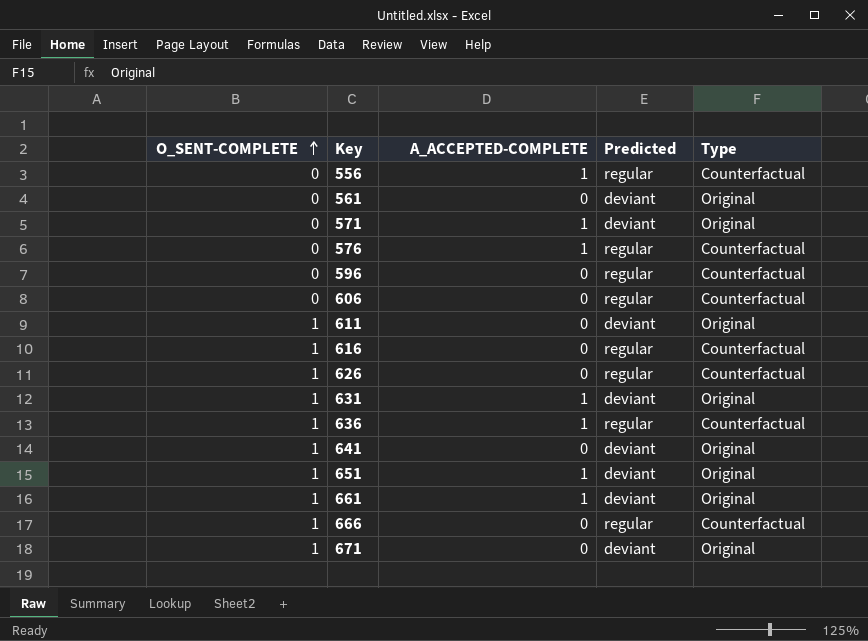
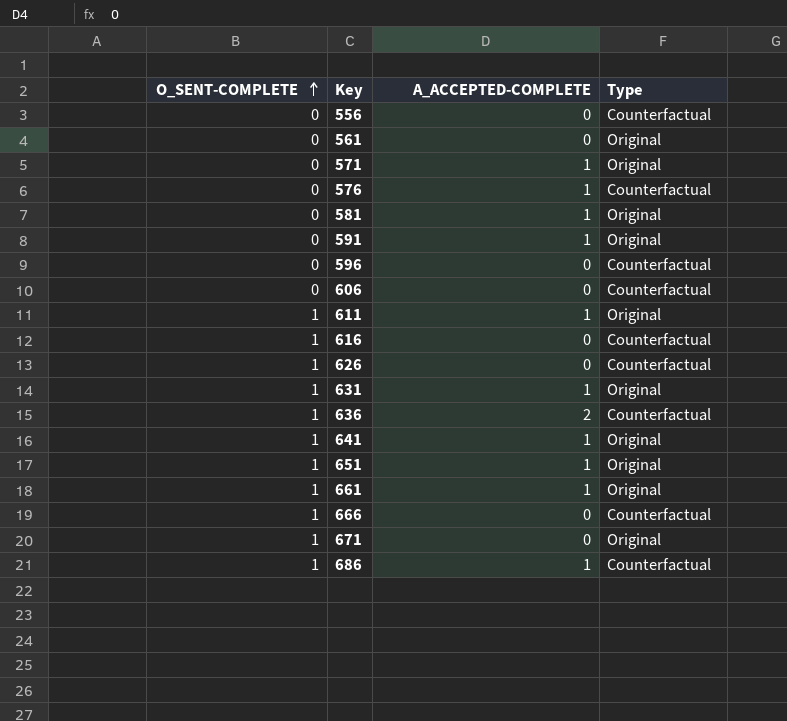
column Predicted | position: 4 -> none
556 | A_ACCEPTED-COMPLETE: 1 -> 0
row 581: none -> 0 | 1 | Original
row 591: none -> 0 | 1 | Original
611 | A_ACCEPTED-COMPLETE: 0 -> 1
636 | A_ACCEPTED-COMPLETE: 1 -> 2
641 | A_ACCEPTED-COMPLETE: 0 -> 1
row 686: none -> 1 | 1 | Counterfactual

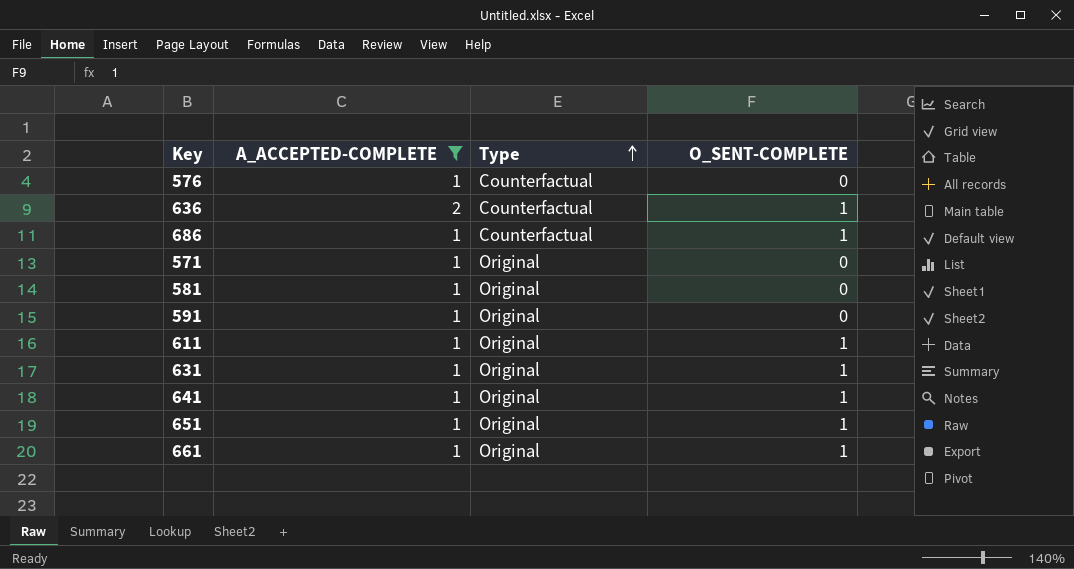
filter: none -> A_ACCEPTED-COMPLETE != 0
row order: O_SENT-COMPLETE ascending -> Type ascending
column O_SENT-COMPLETE | position: 1 -> 4

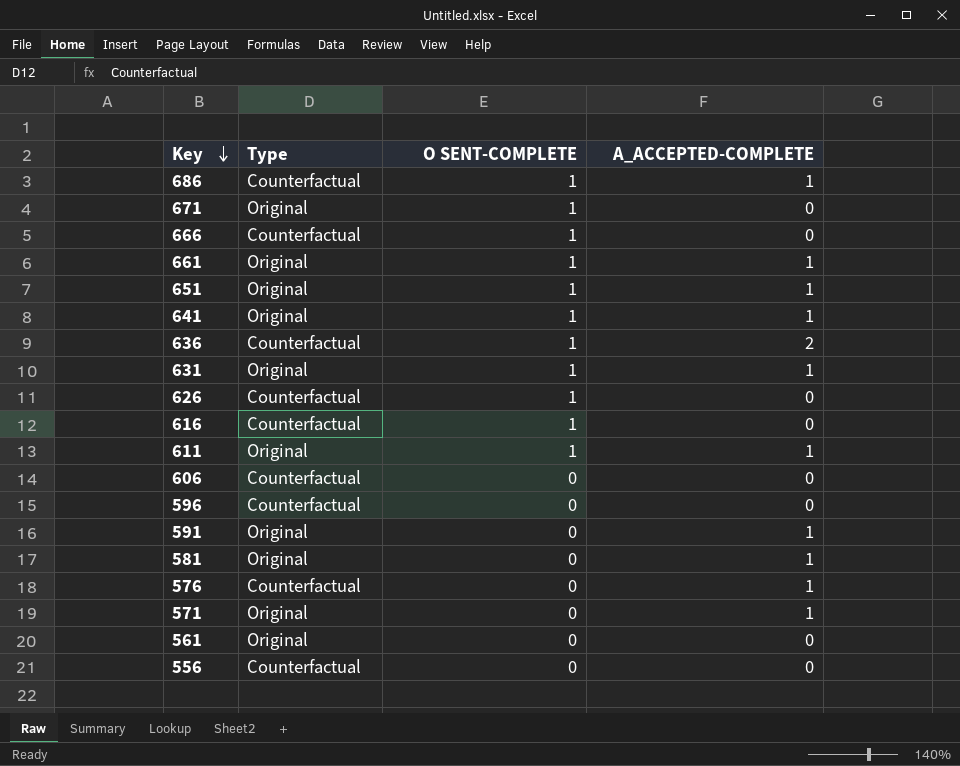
filter: A_ACCEPTED-COMPLETE != 0 -> none
row order: Type ascending -> Key descending
column name: O_SENT-COMPLETE -> O SENT-COMPLETE
column A_ACCEPTED-COMPLETE | position: 2 -> 4

